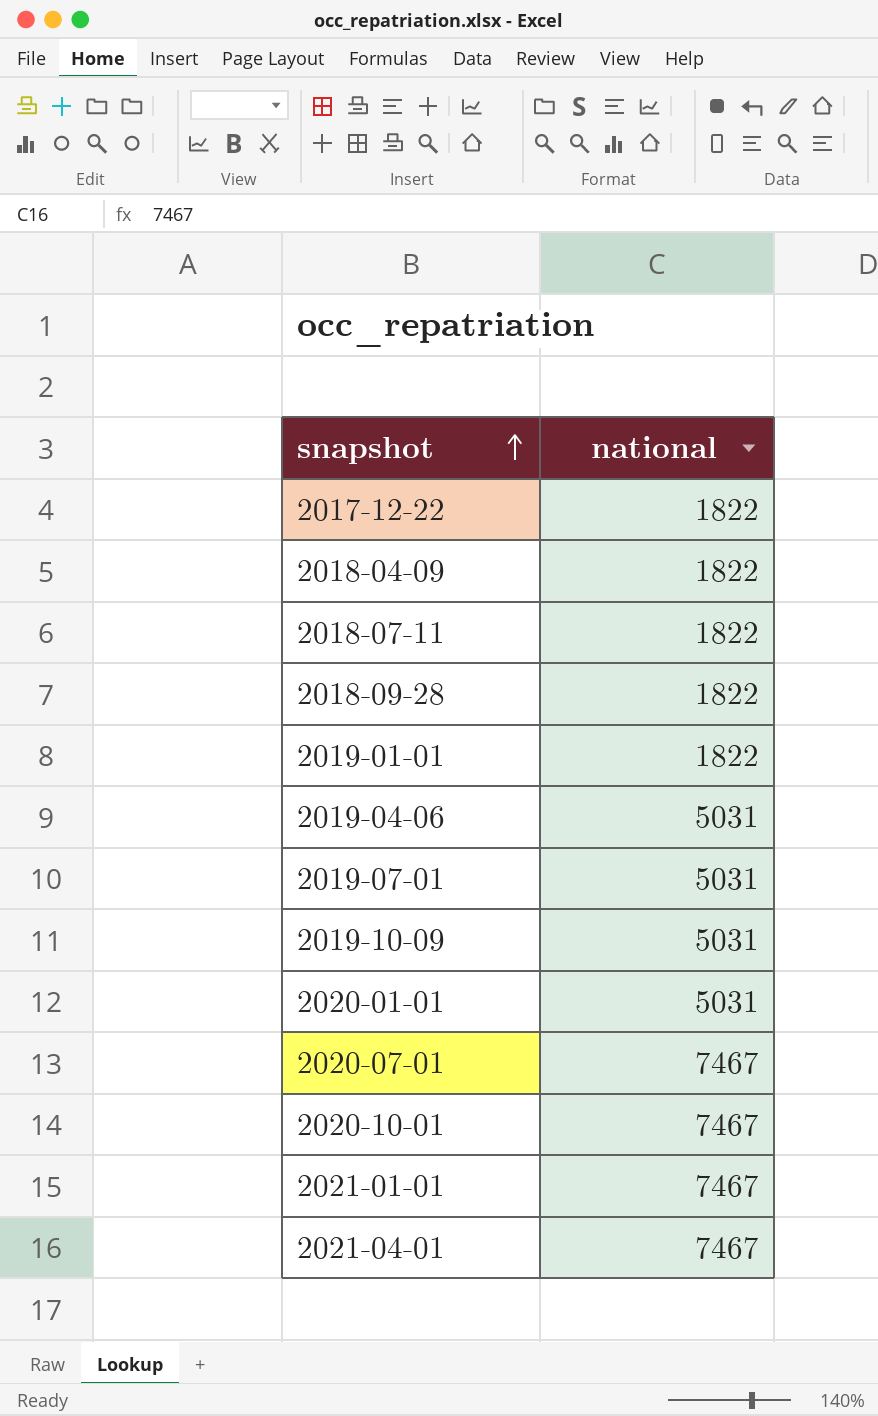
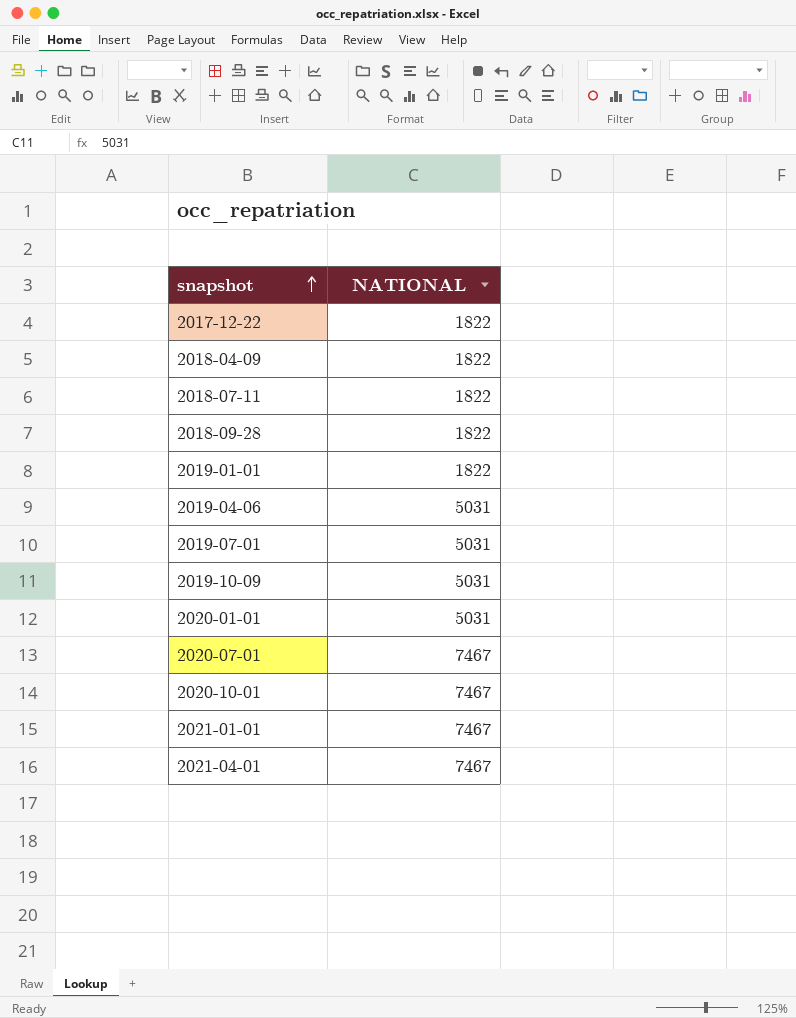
column name: national -> NATIONAL

